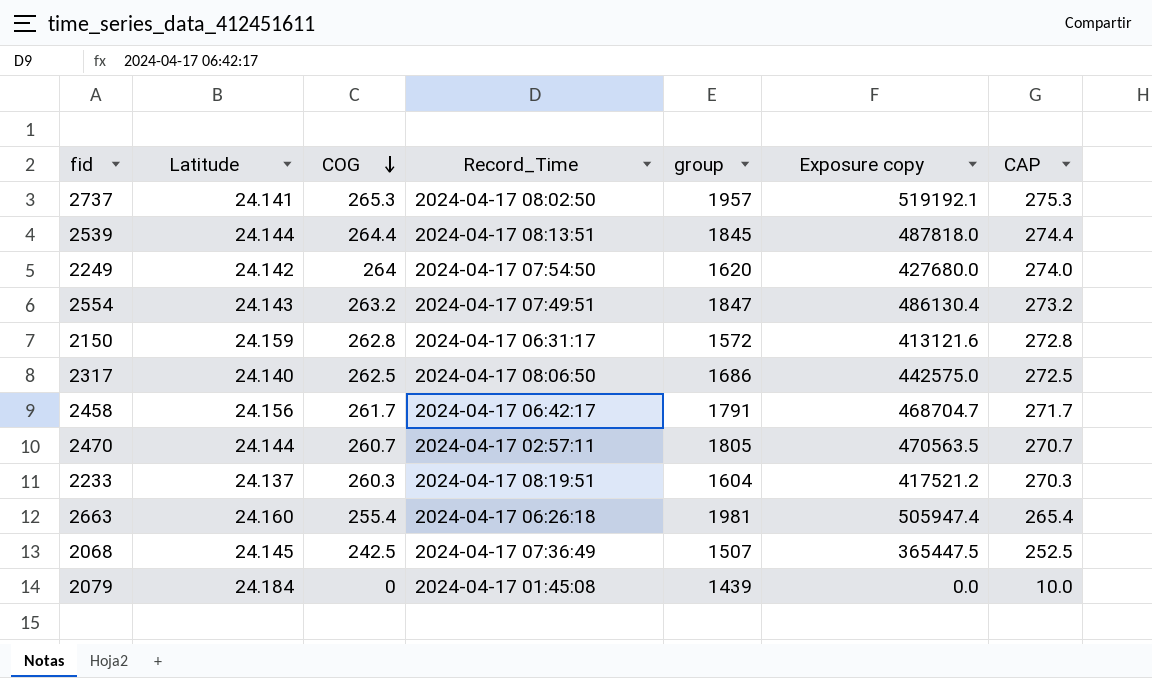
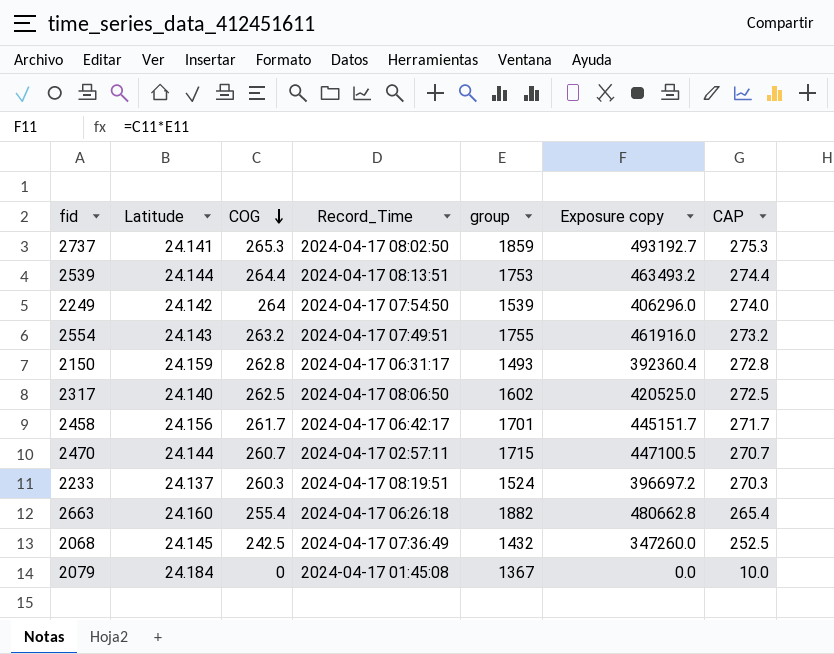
2737 | group: 1957 -> 1859
2737 | Exposure copy: 519192.1 -> 493192.7
2539 | group: 1845 -> 1753
2539 | Exposure copy: 487818.0 -> 463493.2
2249 | group: 1620 -> 1539
2249 | Exposure copy: 427680.0 -> 406296.0
2554 | group: 1847 -> 1755
2554 | Exposure copy: 486130.4 -> 461916.0
2150 | group: 1572 -> 1493
2150 | Exposure copy: 413121.6 -> 392360.4
2317 | group: 1686 -> 1602
2317 | Exposure copy: 442575.0 -> 420525.0
2458 | group: 1791 -> 1701
2458 | Exposure copy: 468704.7 -> 445151.7
2470 | group: 1805 -> 1715
2470 | Exposure copy: 470563.5 -> 447100.5
2233 | group: 1604 -> 1524
2233 | Exposure copy: 417521.2 -> 396697.2
2663 | group: 1981 -> 1882
2663 | Exposure copy: 505947.4 -> 480662.8
2068 | group: 1507 -> 1432
2068 | Exposure copy: 365447.5 -> 347260.0
2079 | group: 1439 -> 1367

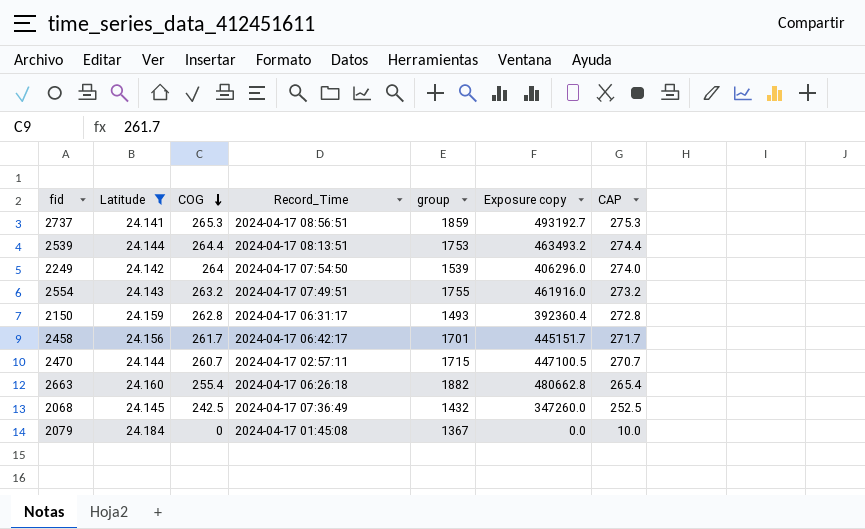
filter: none -> Latitude >= 24.141
2737 | Record_Time: 2024-04-17 08:02:50 -> 2024-04-17 08:56:51

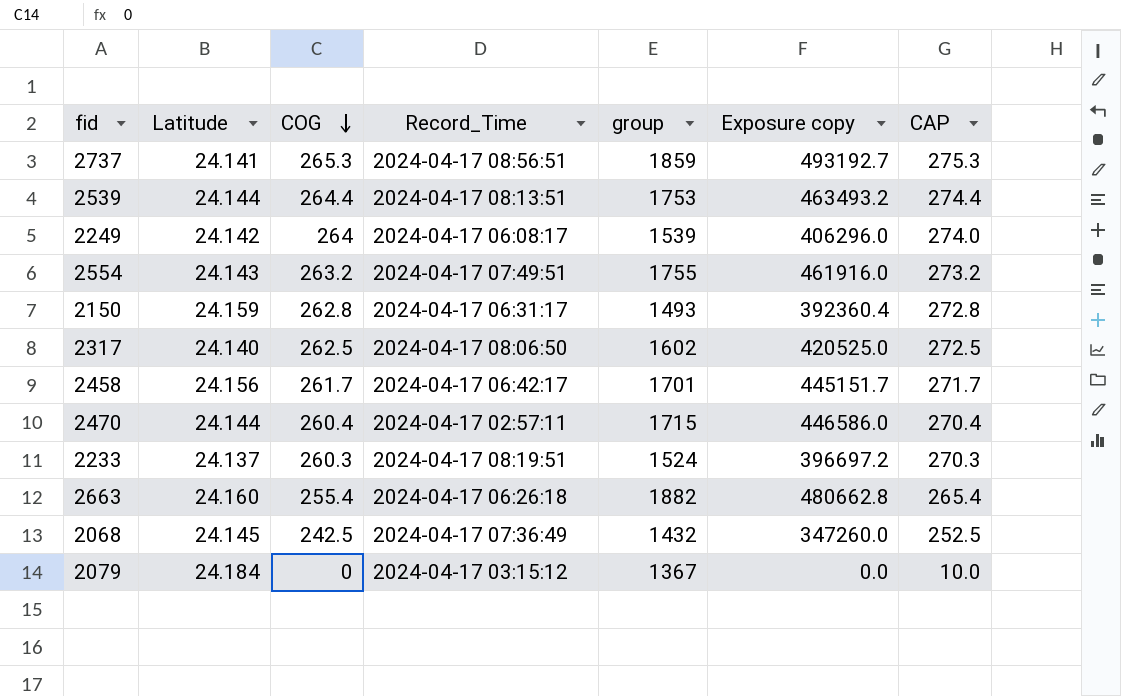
filter: Latitude >= 24.141 -> none
2249 | Record_Time: 2024-04-17 07:54:50 -> 2024-04-17 06:08:17
2470 | COG: 260.7 -> 260.4
2470 | Exposure copy: 447100.5 -> 446586.0
2470 | CAP: 270.7 -> 270.4
2079 | Record_Time: 2024-04-17 01:45:08 -> 2024-04-17 03:15:12

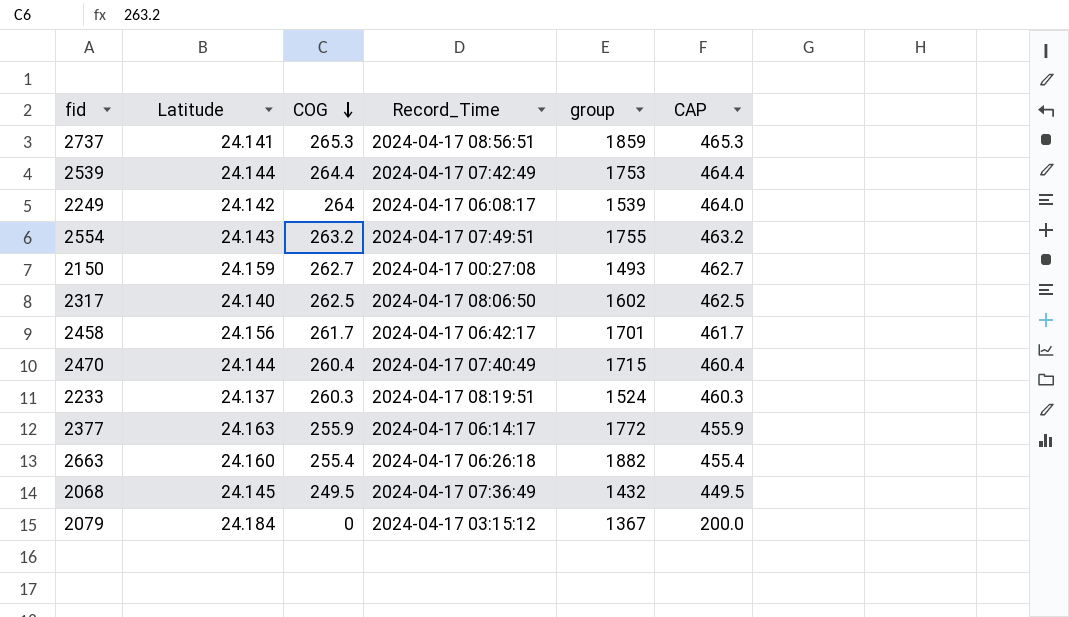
column Exposure copy | formula: [COG] * [group] -> none
column CAP | formula: [COG] + 10 -> [COG] + 200
2539 | Record_Time: 2024-04-17 08:13:51 -> 2024-04-17 07:42:49
2150 | COG: 262.8 -> 262.7
2150 | Record_Time: 2024-04-17 06:31:17 -> 2024-04-17 00:27:08
2470 | Record_Time: 2024-04-17 02:57:11 -> 2024-04-17 07:40:49
row 2377: none -> 24.163 | 255.9 | 2024-04-17 06:14:17 | 1772 | 455.9
2068 | COG: 242.5 -> 249.5

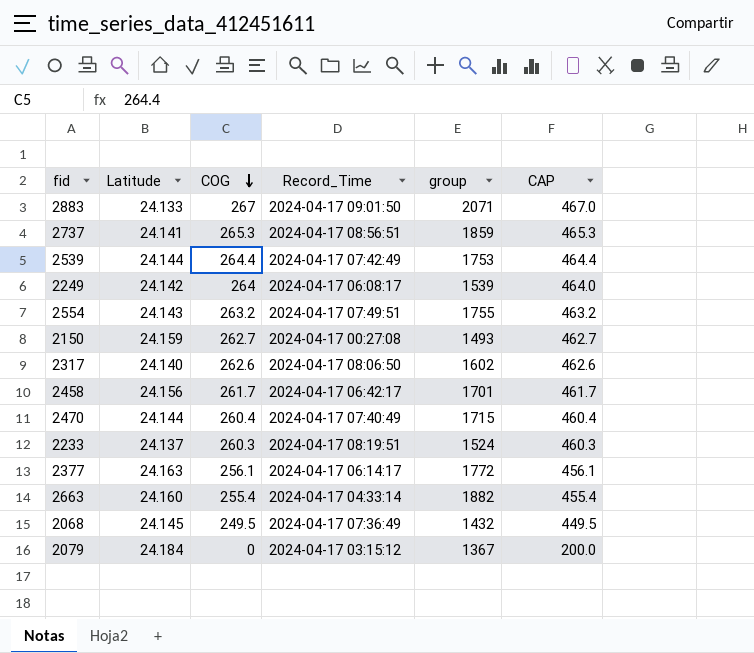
row 2883: none -> 24.133 | 267 | 2024-04-17 09:01:50 | 2071 | 467.0
2317 | COG: 262.5 -> 262.6
2317 | CAP: 462.5 -> 462.6
2377 | COG: 255.9 -> 256.1
2377 | CAP: 455.9 -> 456.1
2663 | Record_Time: 2024-04-17 06:26:18 -> 2024-04-17 04:33:14

